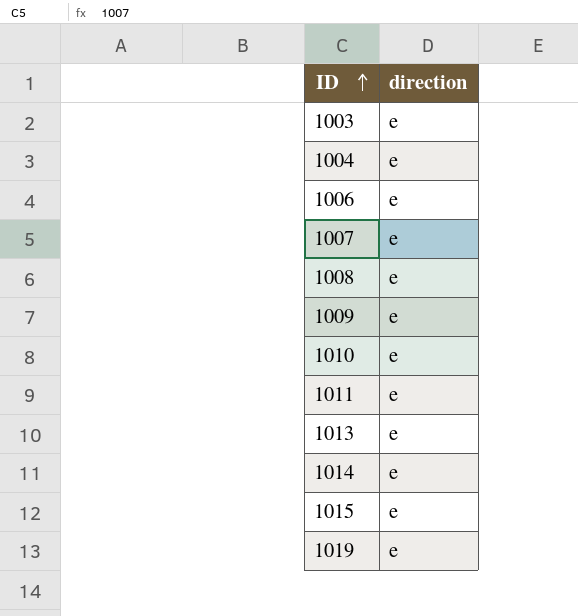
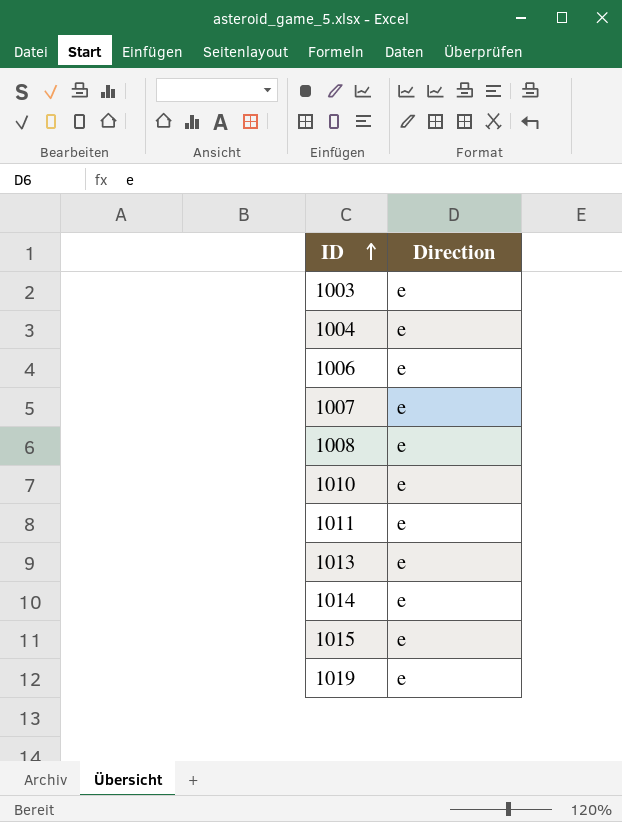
column name: direction -> Direction
row 1009: e -> none

